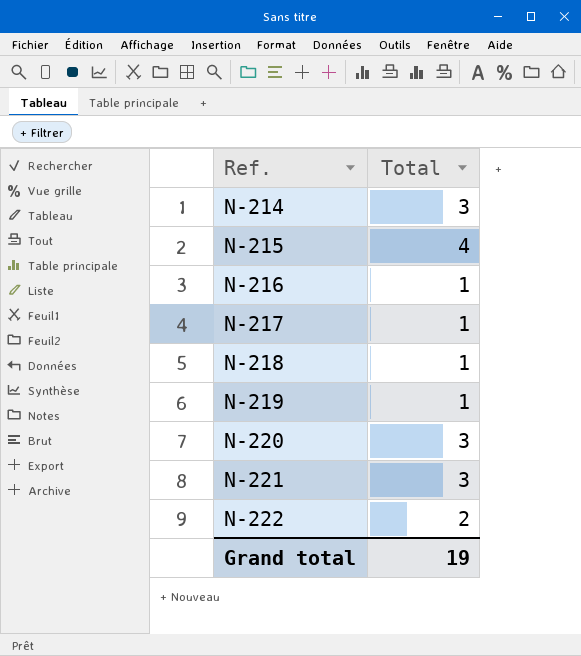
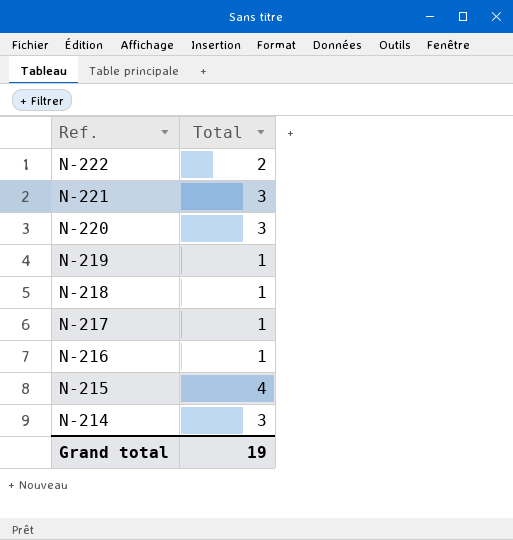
row order: Ref. ascending -> Ref. descending

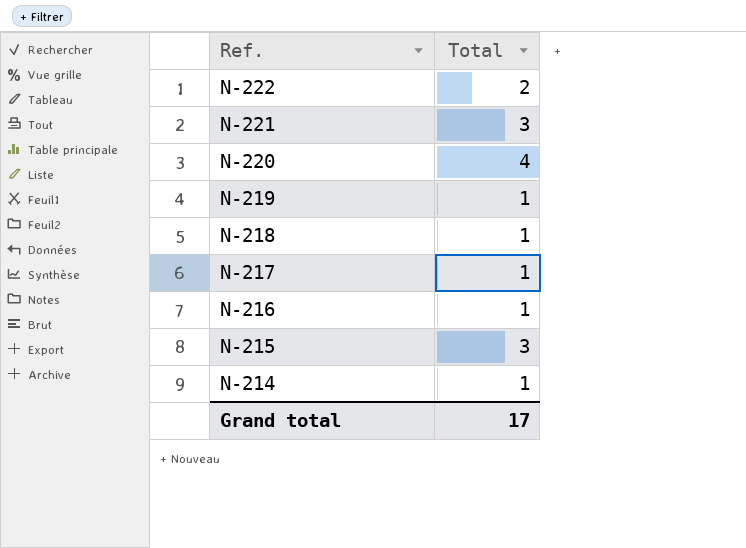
N-220 | Total: 3 -> 4
N-215 | Total: 4 -> 3
N-214 | Total: 3 -> 1
Grand total | Total: 19 -> 17

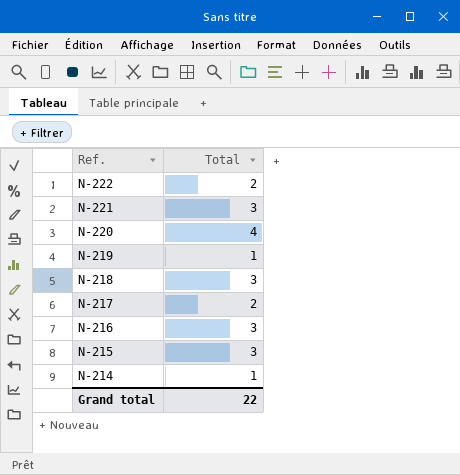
N-218 | Total: 1 -> 3
N-217 | Total: 1 -> 2
N-216 | Total: 1 -> 3
Grand total | Total: 17 -> 22

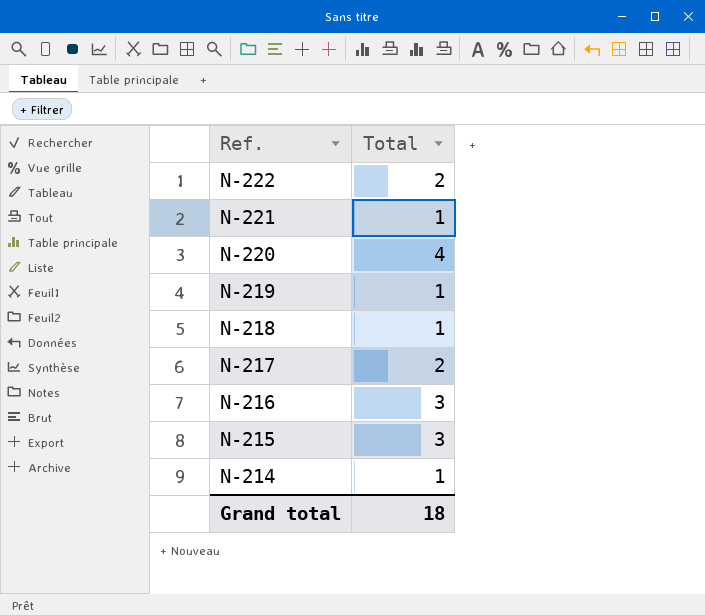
N-221 | Total: 3 -> 1
N-218 | Total: 3 -> 1
Grand total | Total: 22 -> 18

